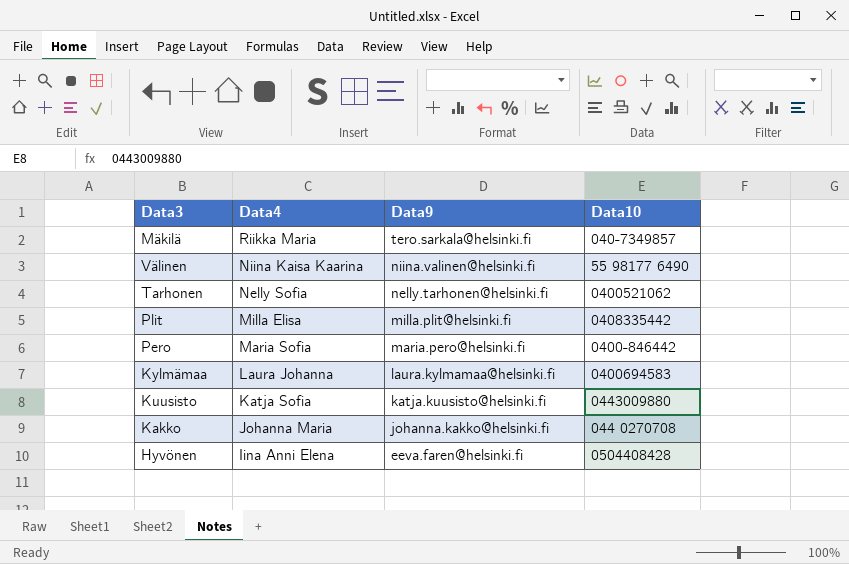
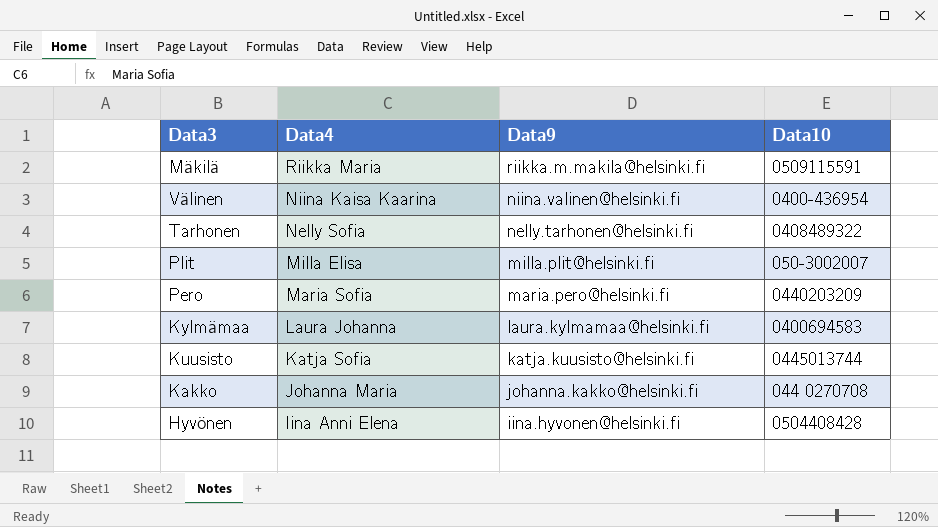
Mäkilä | Data9: tero.sarkala@helsinki.fi -> riikka.m.makila@helsinki.fi
Mäkilä | Data10: 040-7349857 -> 0509115591
Välinen | Data10: 55 98177 6490 -> 0400-436954
Tarhonen | Data10: 0400521062 -> 0408489322
Plit | Data10: 0408335442 -> 050-3002007
Pero | Data10: 0400-846442 -> 0440203209
Kuusisto | Data10: 0443009880 -> 0445013744
Hyvönen | Data9: eeva.faren@helsinki.fi -> iina.hyvonen@helsinki.fi

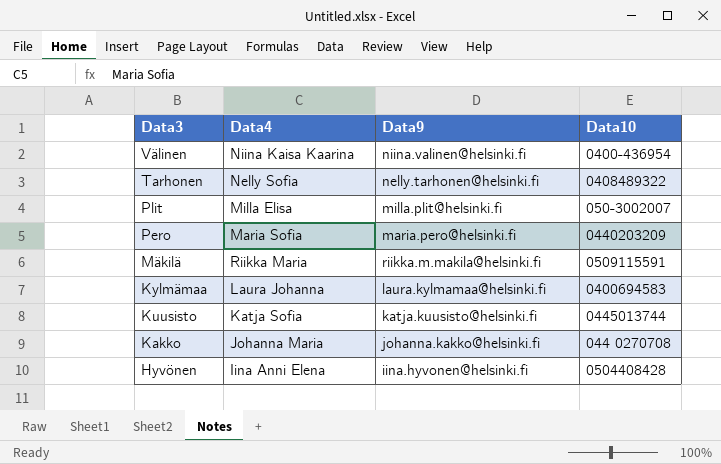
row order: Data4 descending -> Data3 descending

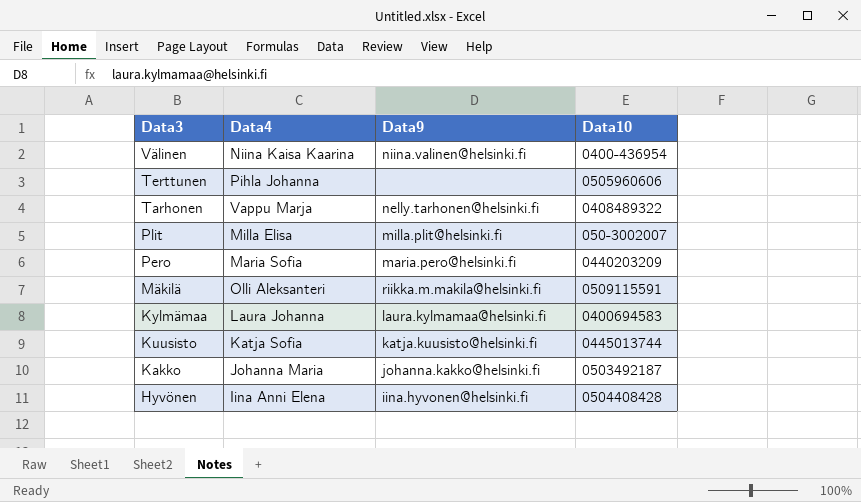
row Terttunen: none -> Pihla Johanna | none | 0505960606
Tarhonen | Data4: Nelly Sofia -> Vappu Marja
Mäkilä | Data4: Riikka Maria -> Olli Aleksanteri
Kakko | Data10: 044 0270708 -> 0503492187

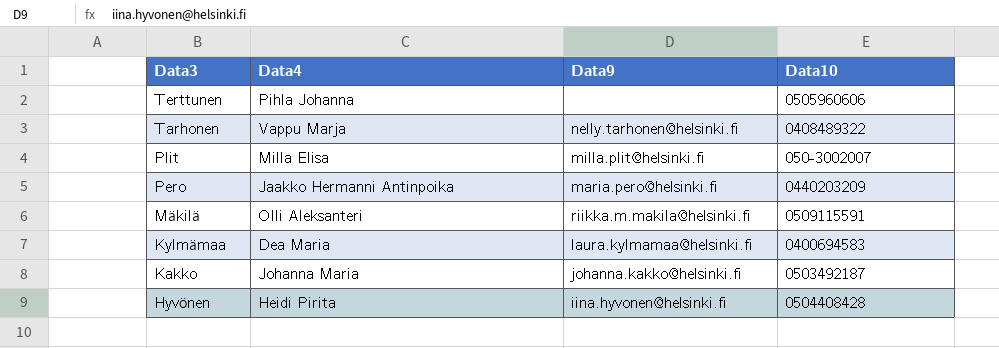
row Välinen: Niina Kaisa Kaarina | niina.valinen@helsinki.fi | 0400-436954 -> none
row Kuusisto: Katja Sofia | katja.kuusisto@helsinki.fi | 0445013744 -> none
Pero | Data4: Maria Sofia -> Jaakko Hermanni Antinpoika
Kylmämaa | Data4: Laura Johanna -> Dea Maria
Hyvönen | Data4: Iina Anni Elena -> Heidi Pirita

